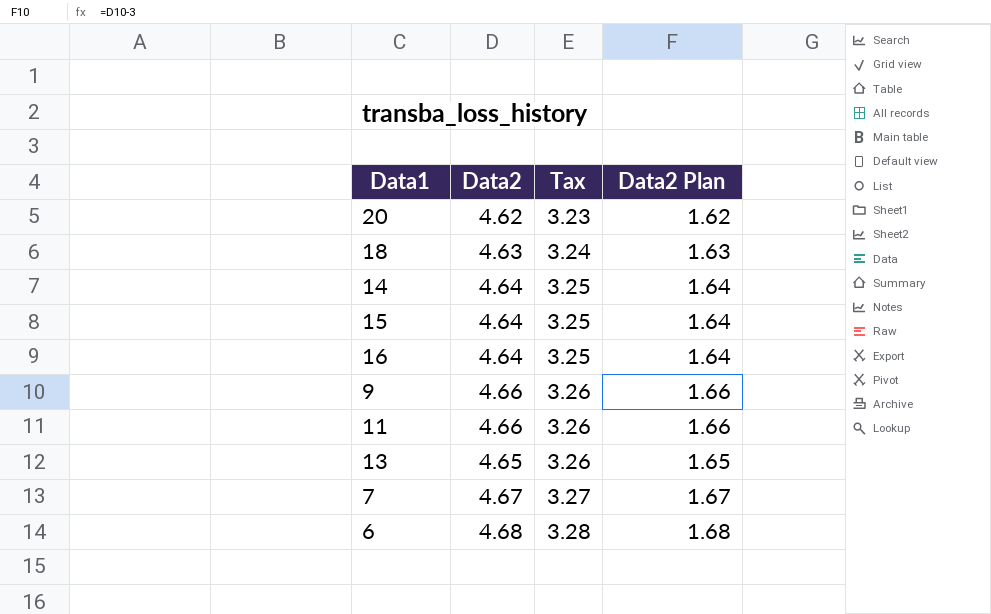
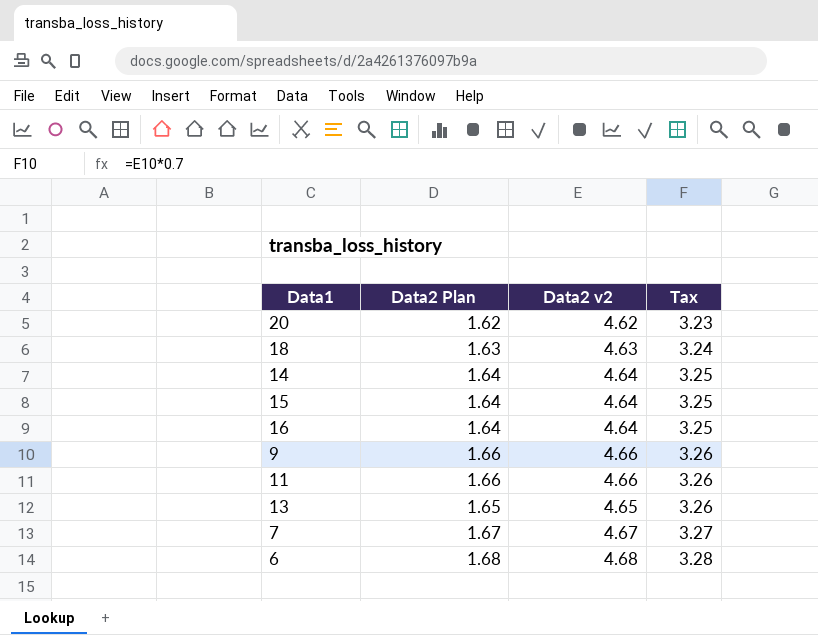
column Data2 Plan | position: 4 -> 2
column name: Data2 -> Data2 v2

